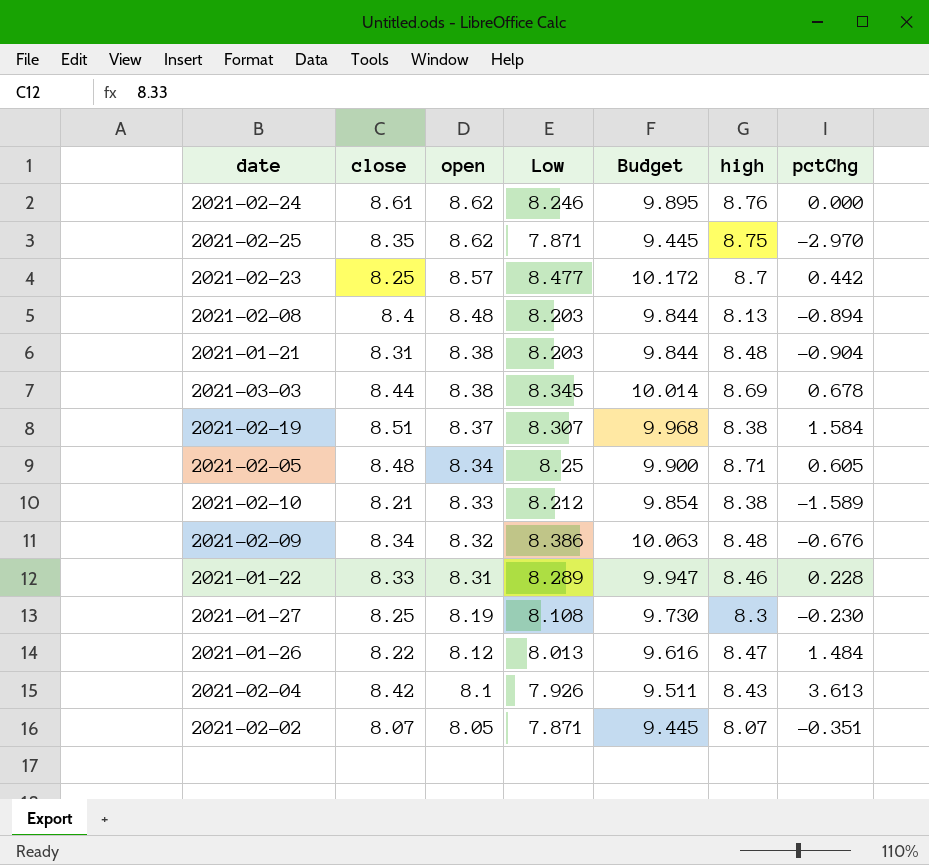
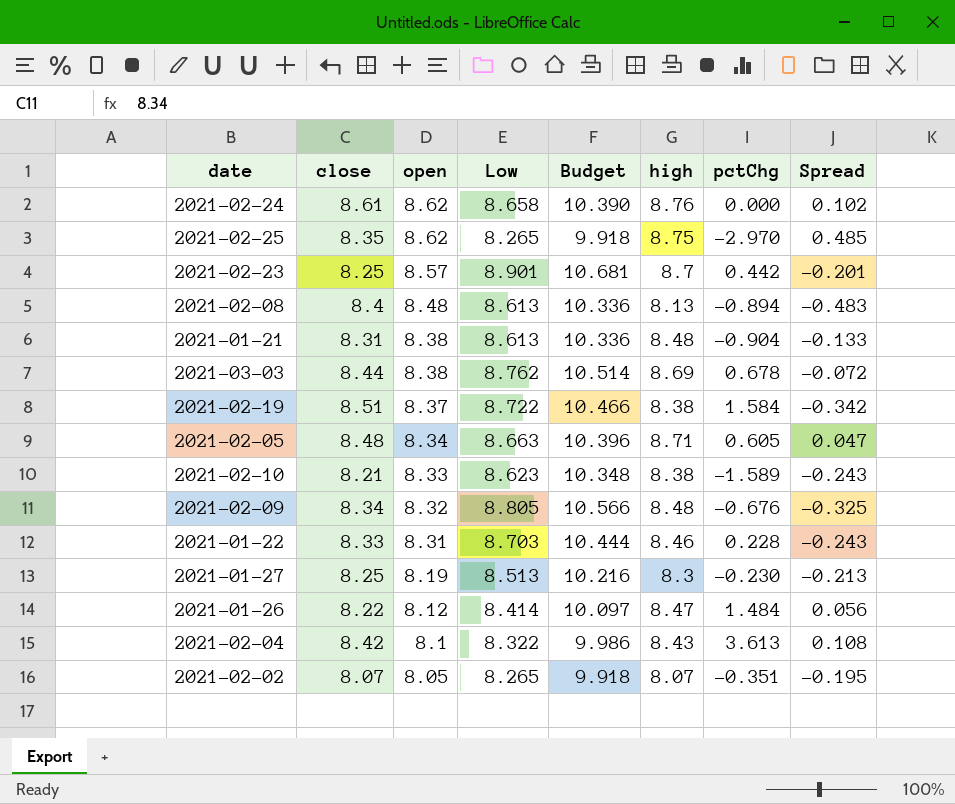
column Spread | formula: none -> [high] - [Low]
2021-02-24 | Low: 8.246 -> 8.658
2021-02-24 | Budget: 9.895 -> 10.390
2021-02-25 | Low: 7.871 -> 8.265
2021-02-25 | Budget: 9.445 -> 9.918
2021-02-23 | Low: 8.477 -> 8.901
2021-02-23 | Budget: 10.172 -> 10.681
2021-02-08 | Low: 8.203 -> 8.613
2021-02-08 | Budget: 9.844 -> 10.336
2021-01-21 | Low: 8.203 -> 8.613
2021-01-21 | Budget: 9.844 -> 10.336
2021-03-03 | Low: 8.345 -> 8.762
2021-03-03 | Budget: 10.014 -> 10.514
2021-02-19 | Low: 8.307 -> 8.722
2021-02-19 | Budget: 9.968 -> 10.466
2021-02-05 | Low: 8.25 -> 8.663
2021-02-05 | Budget: 9.900 -> 10.396
2021-02-10 | Low: 8.212 -> 8.623
2021-02-10 | Budget: 9.854 -> 10.348
2021-02-09 | Low: 8.386 -> 8.805
2021-02-09 | Budget: 10.063 -> 10.566
2021-01-22 | Low: 8.289 -> 8.703
2021-01-22 | Budget: 9.947 -> 10.444
2021-01-27 | Low: 8.108 -> 8.513
2021-01-27 | Budget: 9.730 -> 10.216
2021-01-26 | Low: 8.013 -> 8.414
2021-01-26 | Budget: 9.616 -> 10.097
2021-02-04 | Low: 7.926 -> 8.322
2021-02-04 | Budget: 9.511 -> 9.986
2021-02-02 | Low: 7.871 -> 8.265
2021-02-02 | Budget: 9.445 -> 9.918

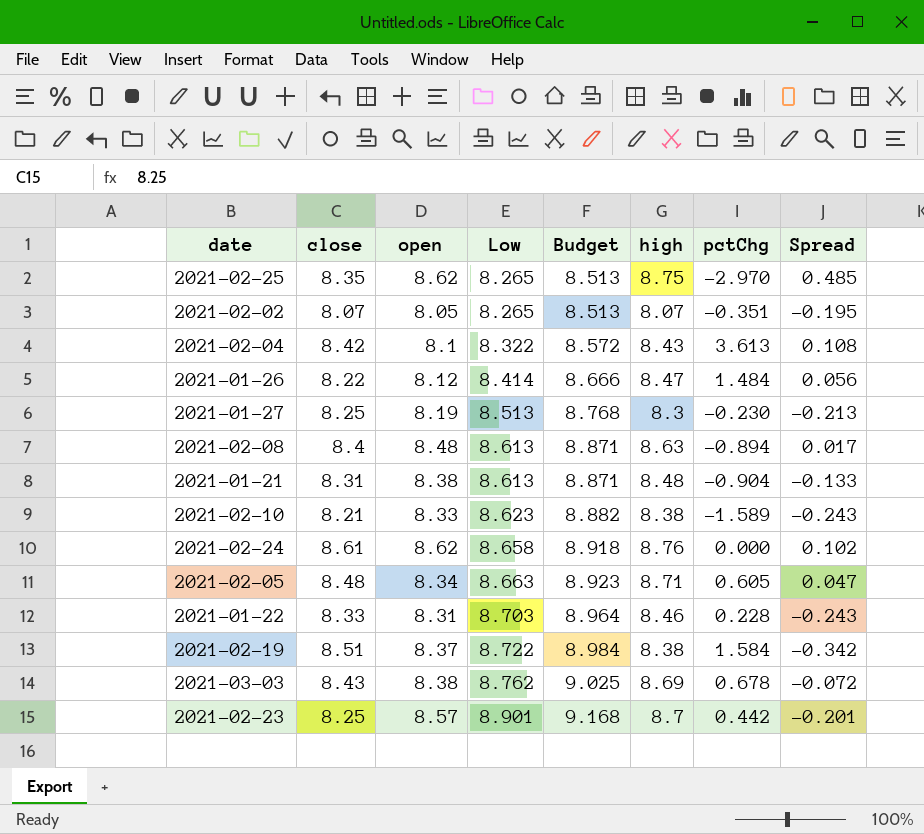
row order: open descending -> Low ascending
column Budget | formula: [Low] * 1.2 -> [Low] * 1.03
row 2021-02-09: 8.34 | 8.32 | 8.805 | 10.566 | 8.48 | -0.676 | -0.325 -> none
2021-02-08 | high: 8.13 -> 8.63
2021-02-08 | Spread: -0.483 -> 0.017
2021-03-03 | close: 8.44 -> 8.43

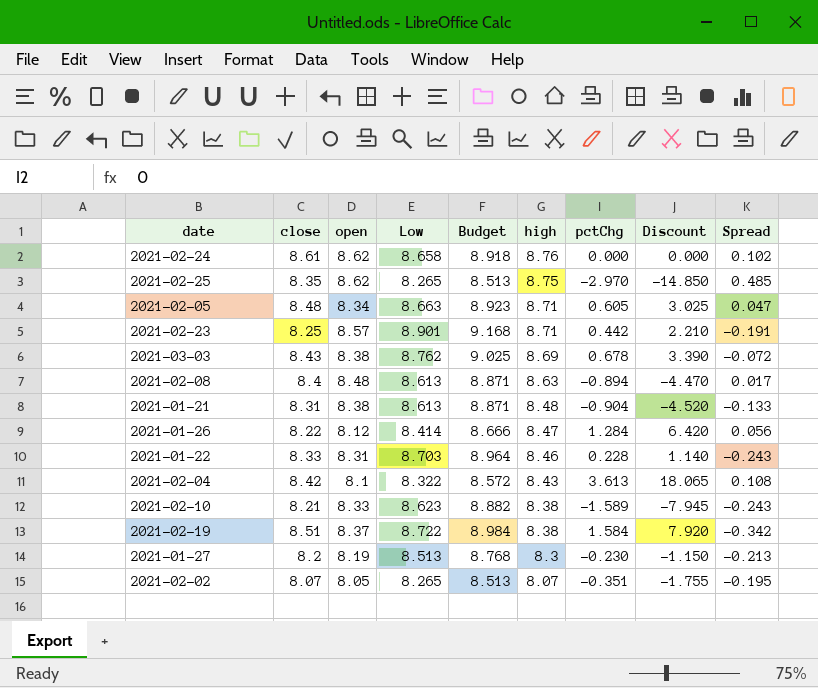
row order: Low ascending -> high descending
column Discount | formula: none -> [pctChg] * 5
2021-02-23 | high: 8.7 -> 8.71
2021-02-23 | Spread: -0.201 -> -0.191
2021-01-26 | pctChg: 1.484 -> 1.284
2021-01-27 | close: 8.25 -> 8.2

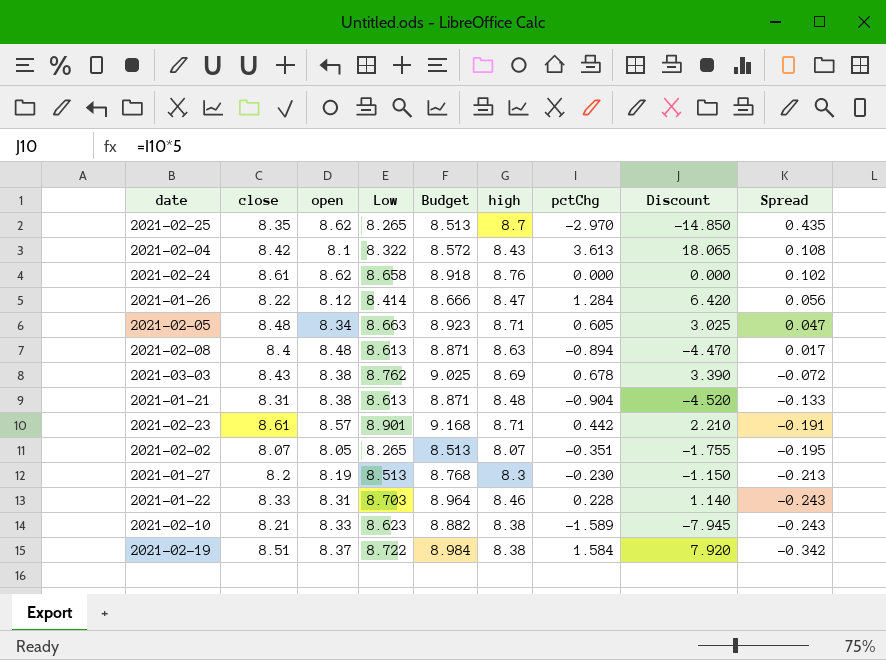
row order: high descending -> Spread descending
2021-02-25 | high: 8.75 -> 8.7
2021-02-25 | Spread: 0.485 -> 0.435
2021-02-23 | close: 8.25 -> 8.61

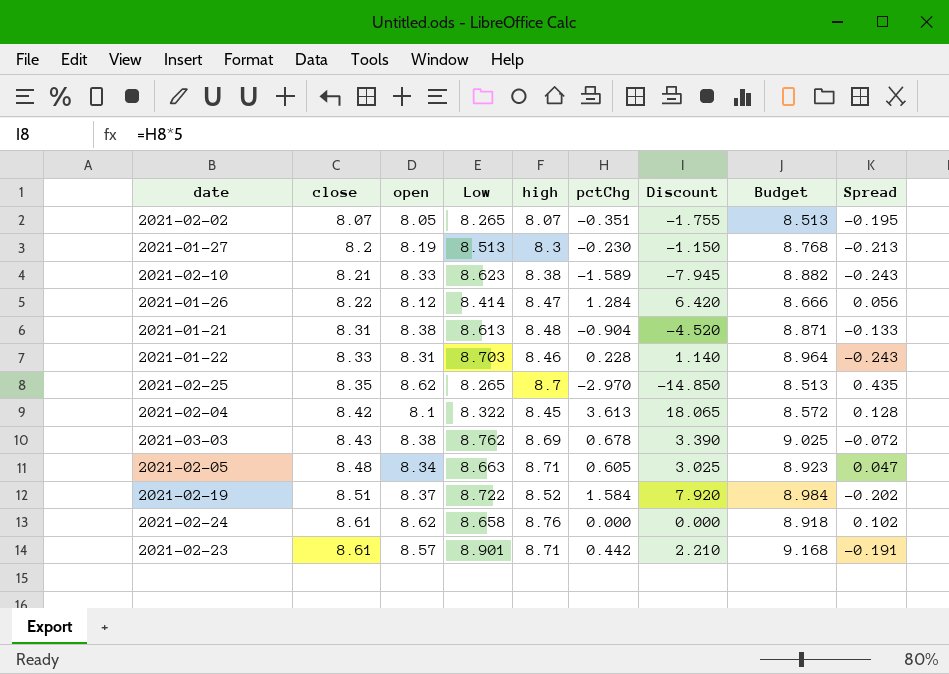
row order: Spread descending -> close ascending
column Budget | position: 5 -> 8
row 2021-02-08: 8.4 | 8.48 | 8.613 | 8.871 | 8.63 | -0.894 | -4.470 | 0.017 -> none
2021-02-04 | high: 8.43 -> 8.45
2021-02-04 | Spread: 0.108 -> 0.128
2021-02-19 | high: 8.38 -> 8.52
2021-02-19 | Spread: -0.342 -> -0.202

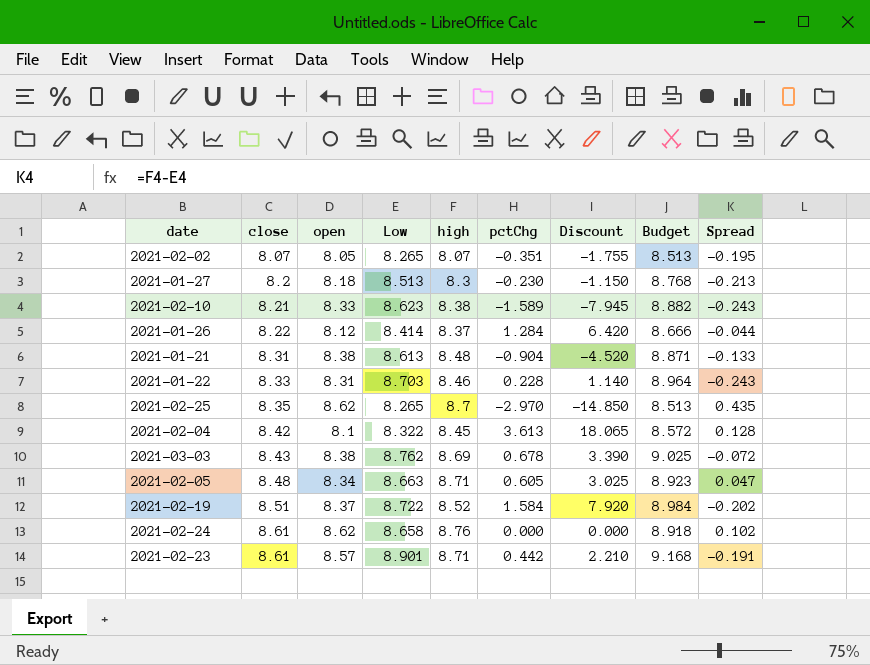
2021-01-27 | open: 8.19 -> 8.18
2021-01-26 | high: 8.47 -> 8.37
2021-01-26 | Spread: 0.056 -> -0.044

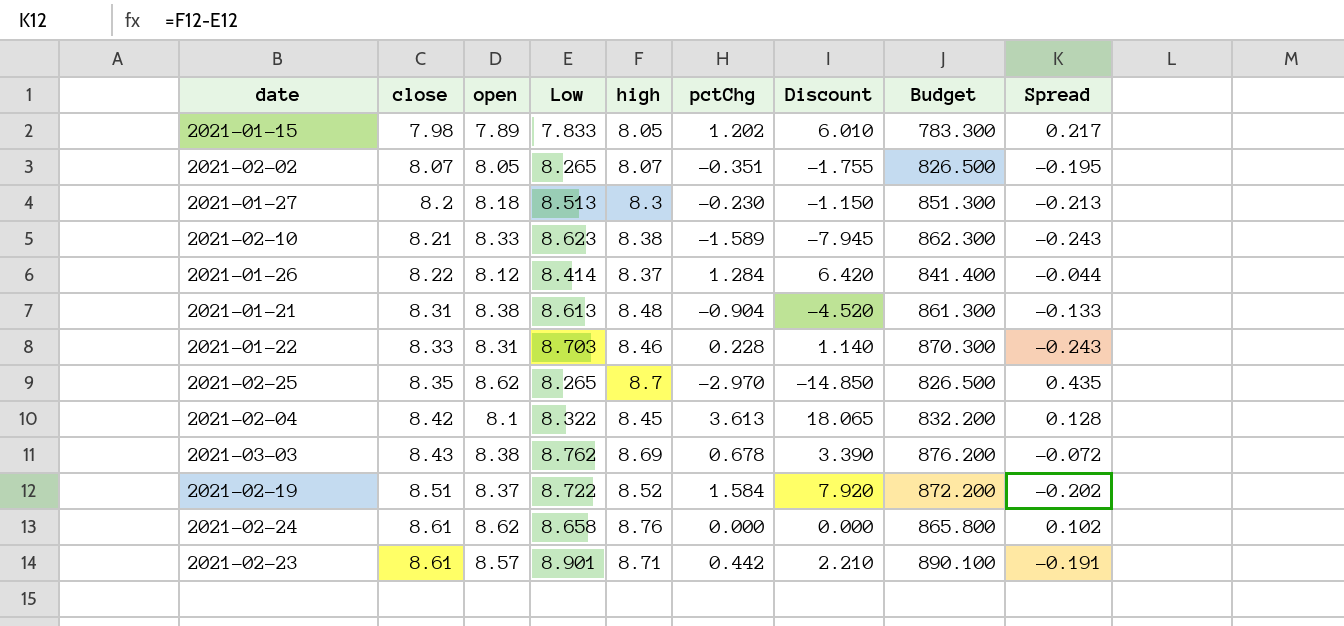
column Budget | formula: [Low] * 1.03 -> [Low] * 100
row 2021-02-05: 8.48 | 8.34 | 8.663 | 8.71 | 0.605 | 3.025 | 8.923 | 0.047 -> none
row 2021-01-15: none -> 7.98 | 7.89 | 7.833 | 8.05 | 1.202 | 6.010 | 783.300 | 0.217

